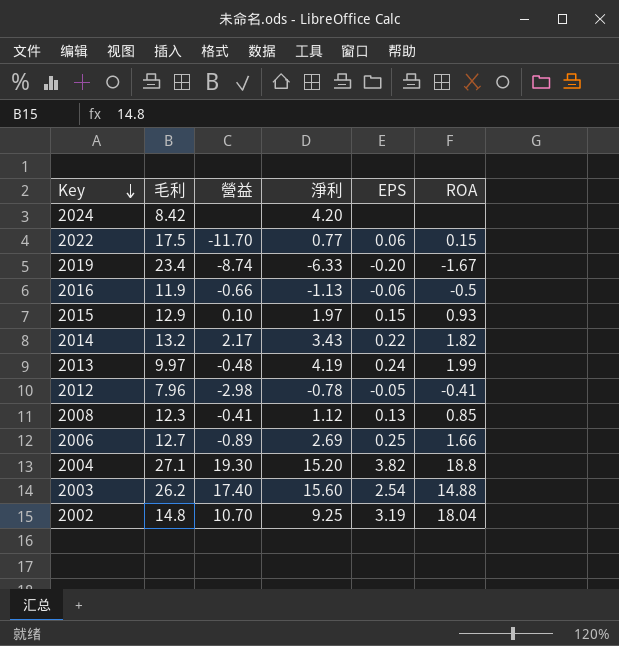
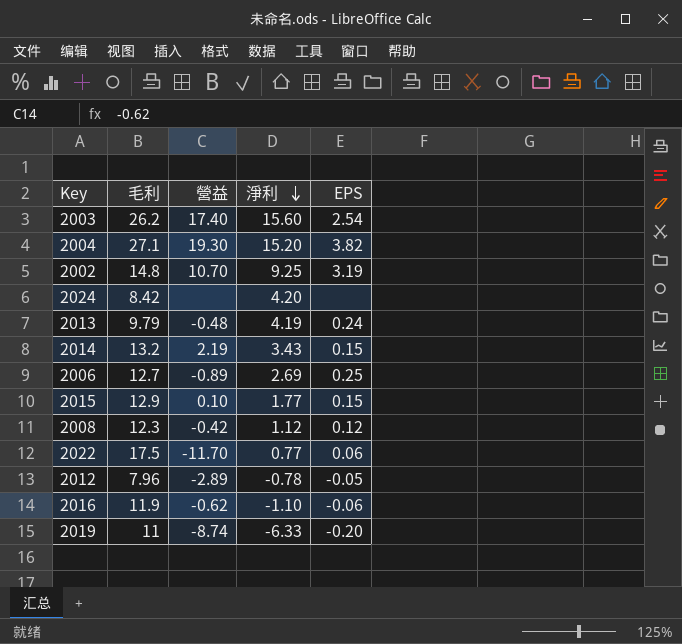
row order: Key descending -> 淨利 descending
column ROA | position: 6 -> none
2013 | 毛利: 9.97 -> 9.79
2014 | 營益: 2.17 -> 2.19
2014 | EPS: 0.22 -> 0.15
2015 | 淨利: 1.97 -> 1.77
2008 | 營益: -0.41 -> -0.42
2008 | EPS: 0.13 -> 0.12
2012 | 營益: -2.98 -> -2.89
2016 | 營益: -0.66 -> -0.62
2016 | 淨利: -1.13 -> -1.10
2019 | 毛利: 23.4 -> 11

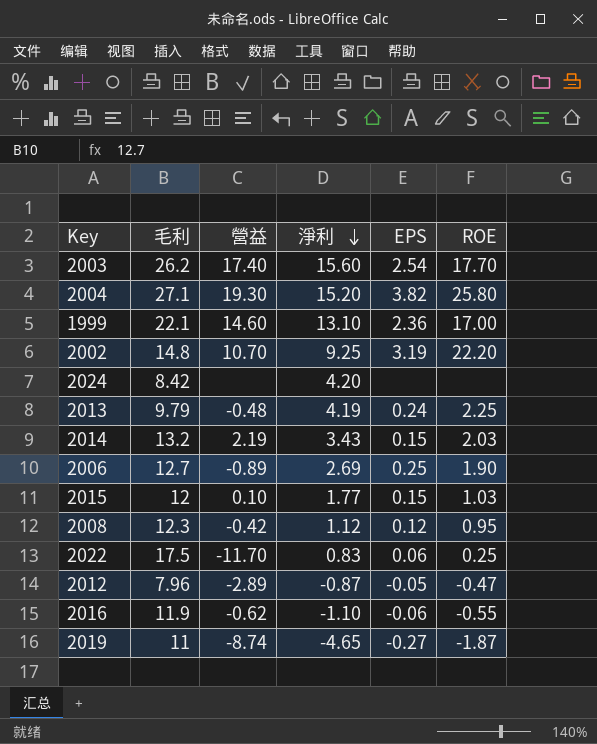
column ROE | position: none -> 6
row 1999: none -> 22.1 | 14.60 | 13.10 | 2.36 | 17.00
2015 | 毛利: 12.9 -> 12
2022 | 淨利: 0.77 -> 0.83
2012 | 淨利: -0.78 -> -0.87
2019 | 淨利: -6.33 -> -4.65
2019 | EPS: -0.20 -> -0.27

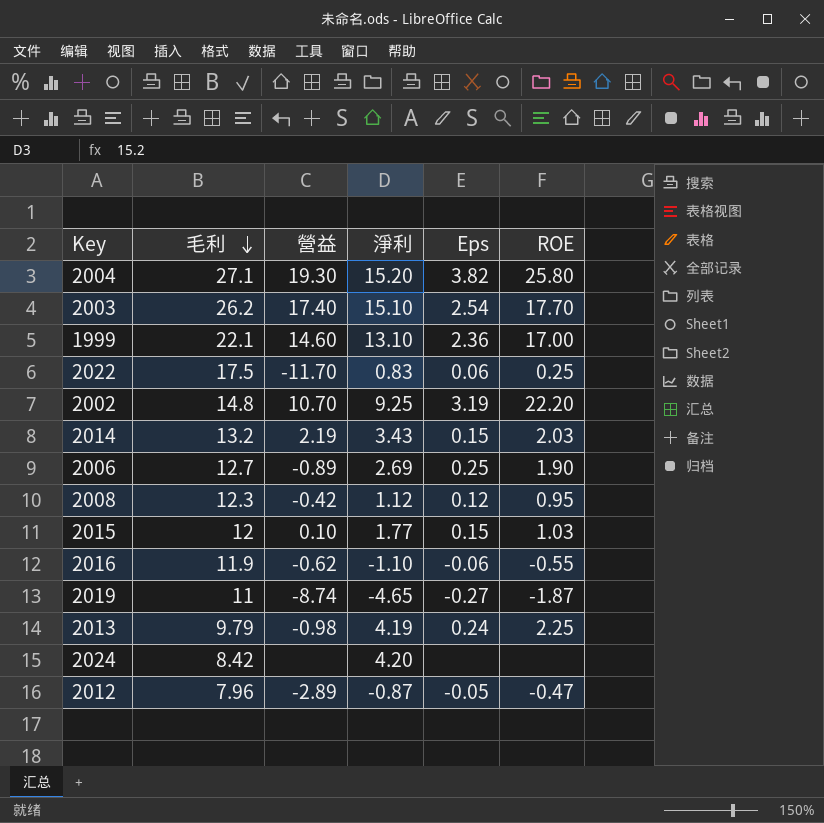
row order: 淨利 descending -> 毛利 descending
column name: EPS -> Eps
2003 | 淨利: 15.60 -> 15.10
2013 | 營益: -0.48 -> -0.98

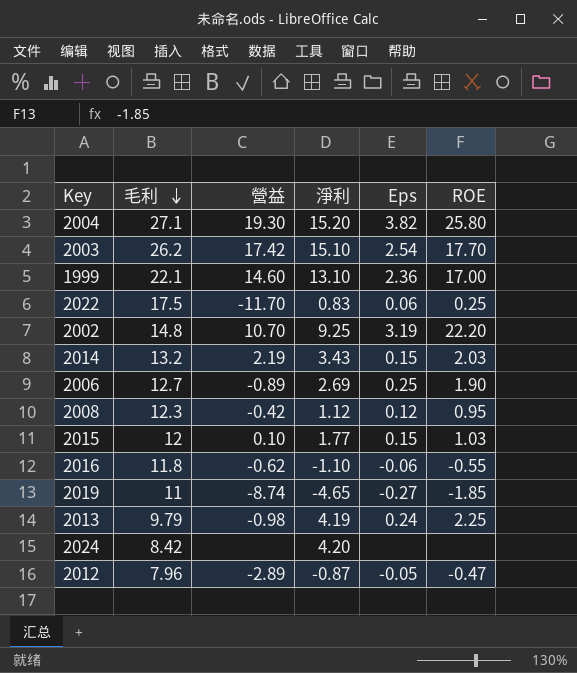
2003 | 營益: 17.40 -> 17.42
2016 | 毛利: 11.9 -> 11.8
2019 | ROE: -1.87 -> -1.85

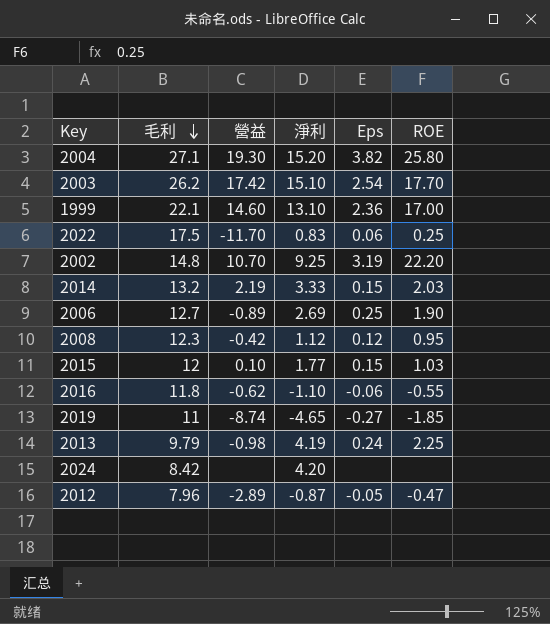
2014 | 淨利: 3.43 -> 3.33

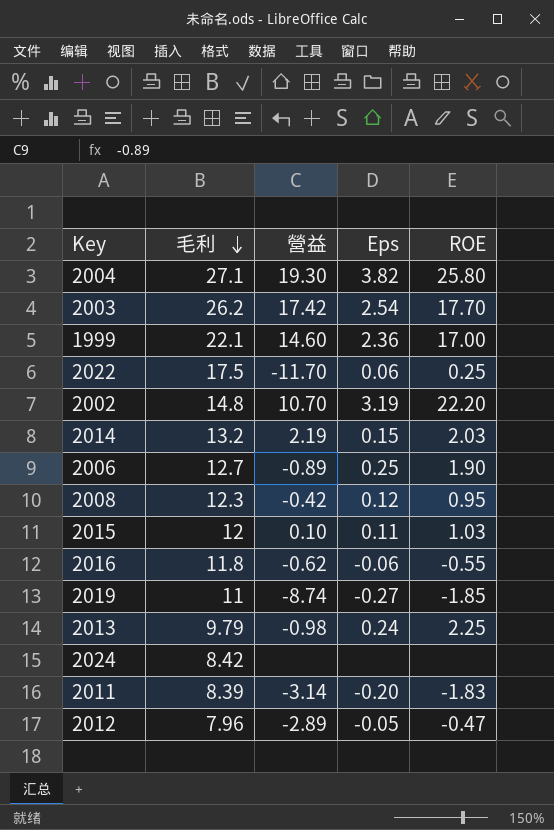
column 淨利 | position: 4 -> none
2015 | Eps: 0.15 -> 0.11
row 2011: none -> 8.39 | -3.14 | -0.20 | -1.83

